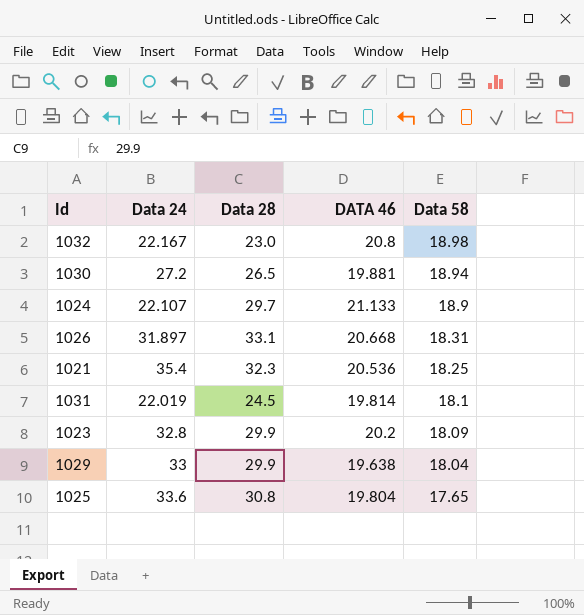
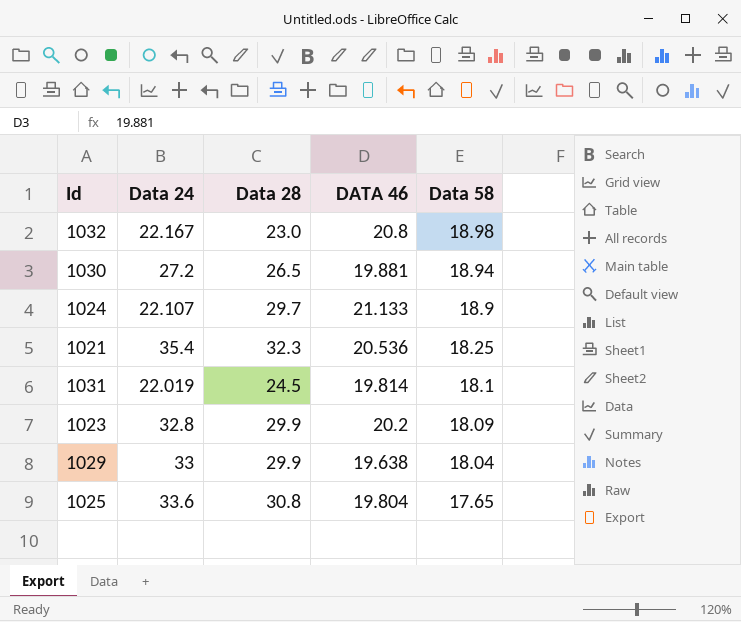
row 1026: 31.897 | 33.1 | 20.668 | 18.31 -> none

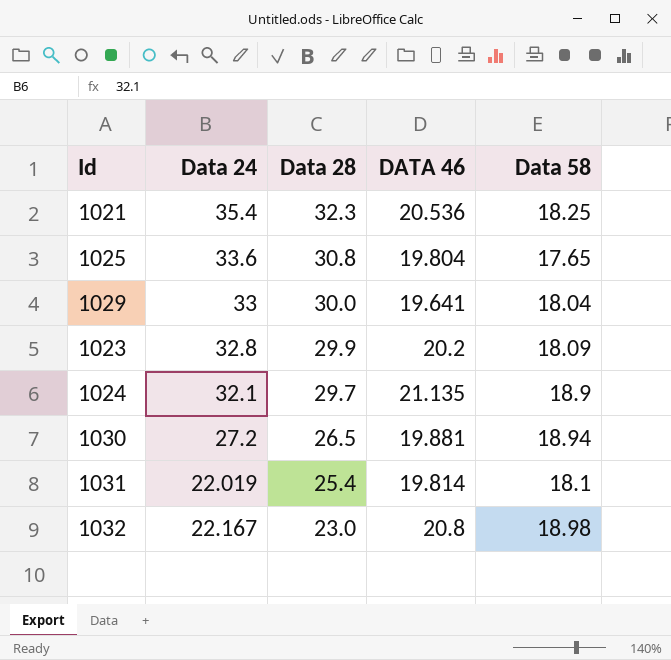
row order: Data 58 descending -> Data 28 descending
1029 | Data 28: 29.9 -> 30.0
1029 | DATA 46: 19.638 -> 19.641
1024 | Data 24: 22.107 -> 32.1
1024 | DATA 46: 21.133 -> 21.135
1031 | Data 28: 24.5 -> 25.4

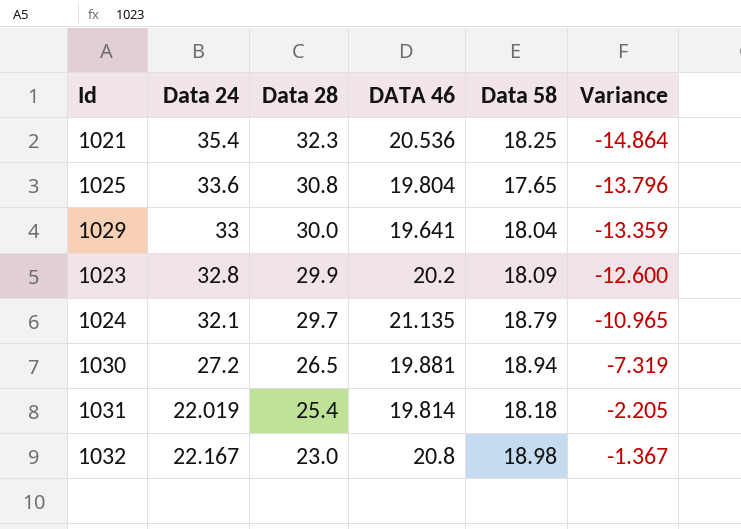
column Variance | formula: none -> [DATA 46] - [Data 24]
1024 | Data 58: 18.9 -> 18.79
1031 | Data 58: 18.1 -> 18.18

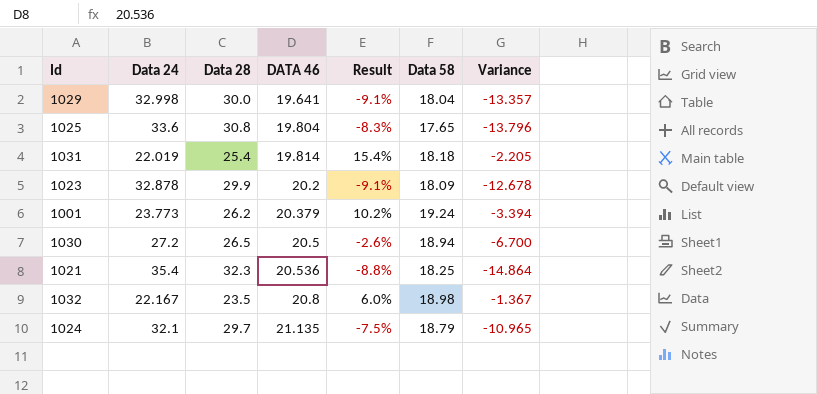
row order: Data 28 descending -> DATA 46 ascending
column Result | formula: none -> ([Data 28] - [Data 24]) / [Data 24]
1029 | Data 24: 33 -> 32.998
1029 | Variance: -13.359 -> -13.357
1023 | Data 24: 32.8 -> 32.878
1023 | Variance: -12.600 -> -12.678
row 1001: none -> 23.773 | 26.2 | 20.379 | 10.2% | 19.24 | -3.394
1030 | DATA 46: 19.881 -> 20.5
1030 | Variance: -7.319 -> -6.700
1032 | Data 28: 23.0 -> 23.5

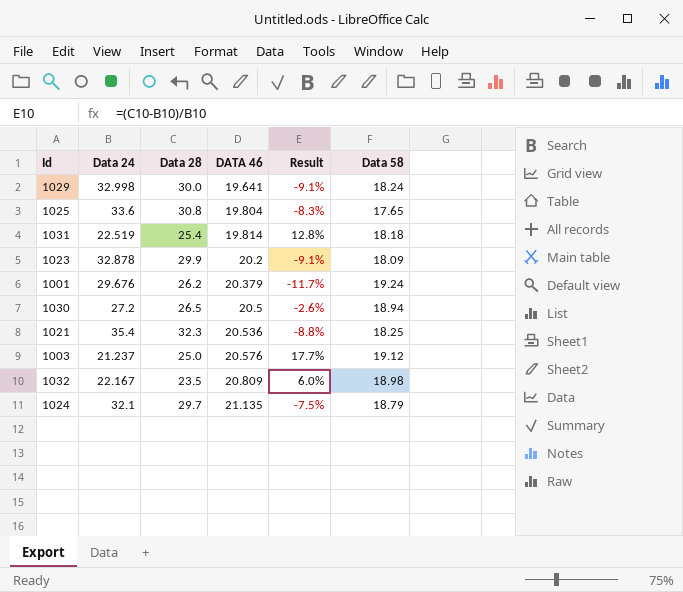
column Variance | formula: [DATA 46] - [Data 24] -> none
1029 | Data 58: 18.04 -> 18.24
1031 | Data 24: 22.019 -> 22.519
1031 | Result: 15.4% -> 12.8%
1001 | Data 24: 23.773 -> 29.676
1001 | Result: 10.2% -> -11.7%
row 1003: none -> 21.237 | 25.0 | 20.576 | 17.7% | 19.12
1032 | DATA 46: 20.8 -> 20.809

